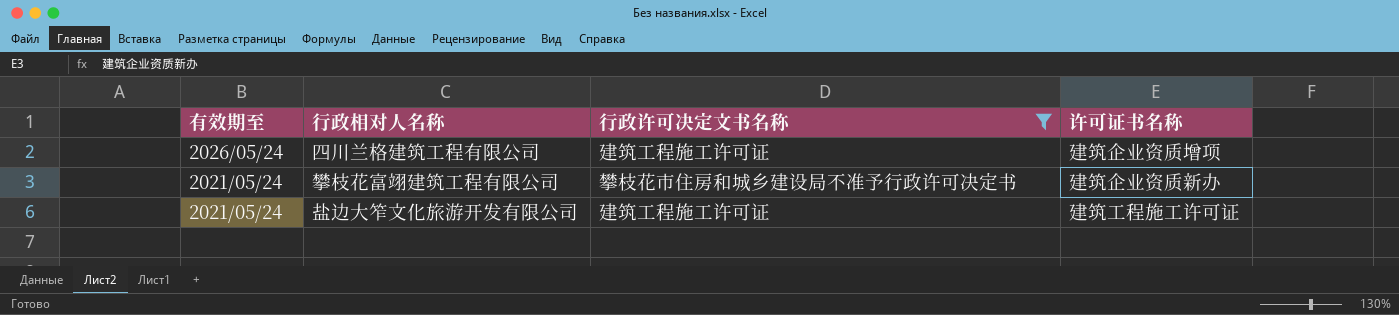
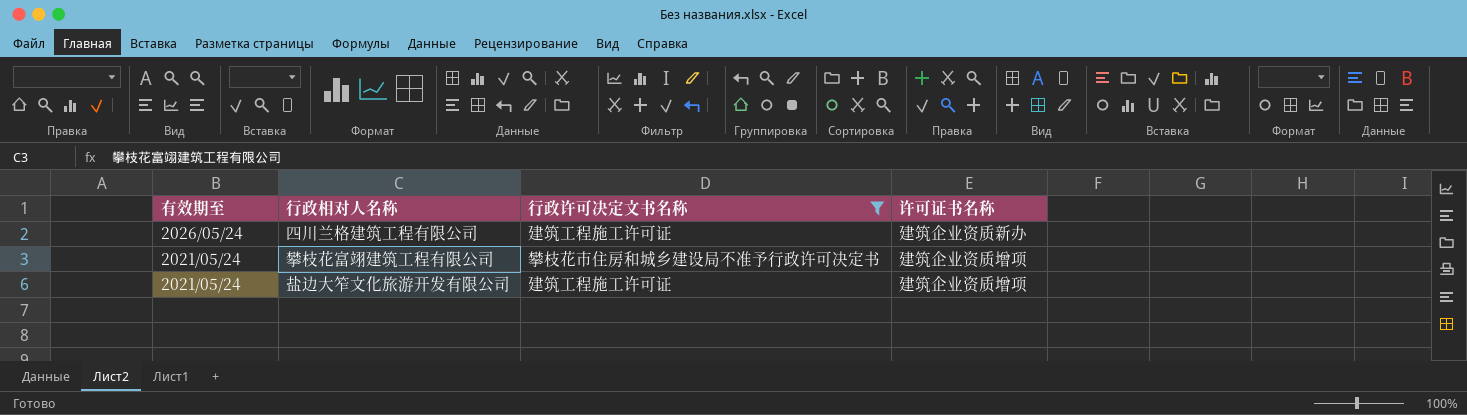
四川兰格建筑工程有限公司 | 许可证书名称: 建筑企业资质增项 -> 建筑企业资质新办
攀枝花富翊建筑工程有限公司 | 许可证书名称: 建筑企业资质新办 -> 建筑企业资质增项
盐边大笮文化旅游开发有限公司 | 许可证书名称: 建筑工程施工许可证 -> 建筑企业资质增项

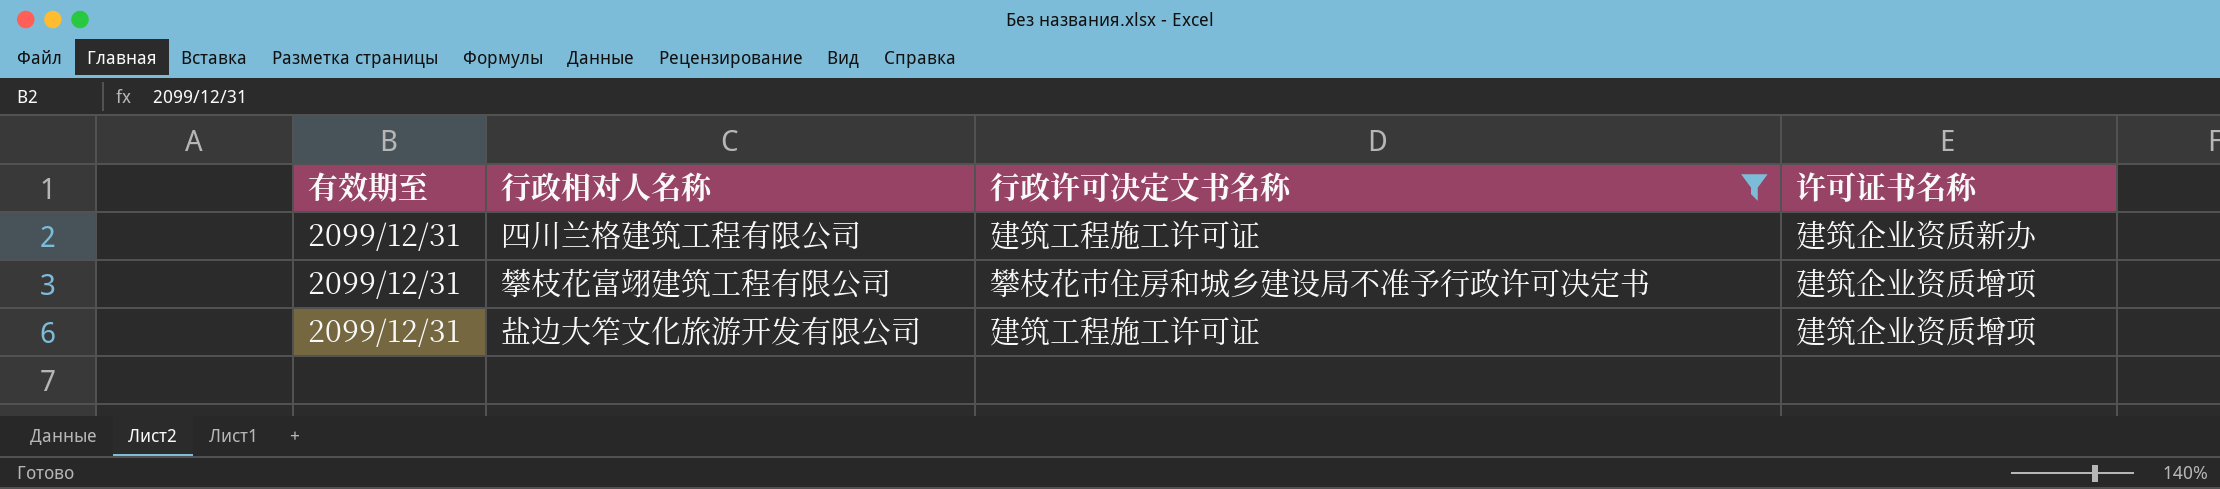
四川兰格建筑工程有限公司 | 有效期至: 2026/05/24 -> 2099/12/31
攀枝花富翊建筑工程有限公司 | 有效期至: 2021/05/24 -> 2099/12/31
盐边大笮文化旅游开发有限公司 | 有效期至: 2021/05/24 -> 2099/12/31

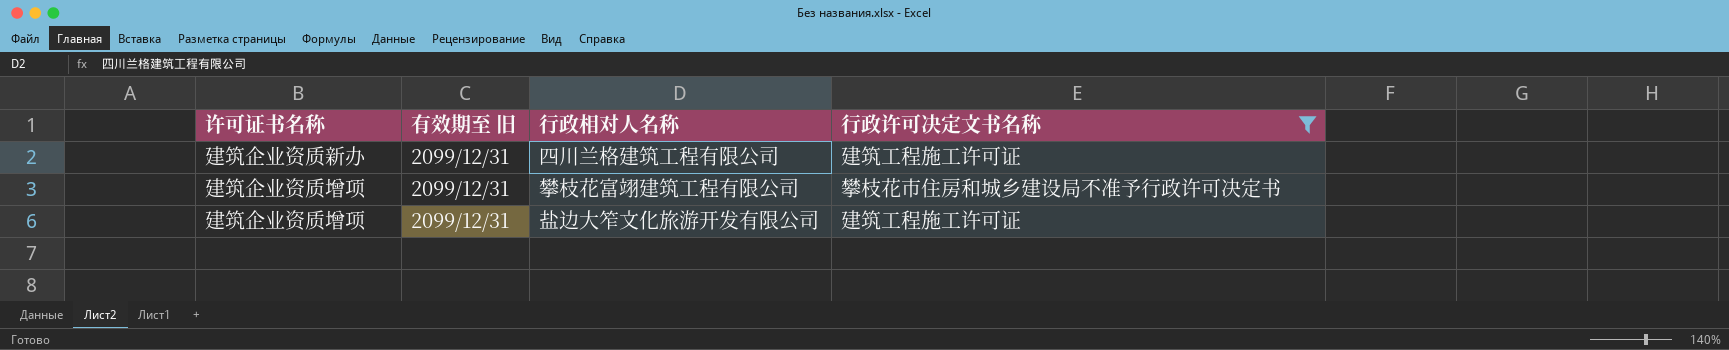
column 许可证书名称 | position: 4 -> 1
column name: 有效期至 -> 有效期至 旧

